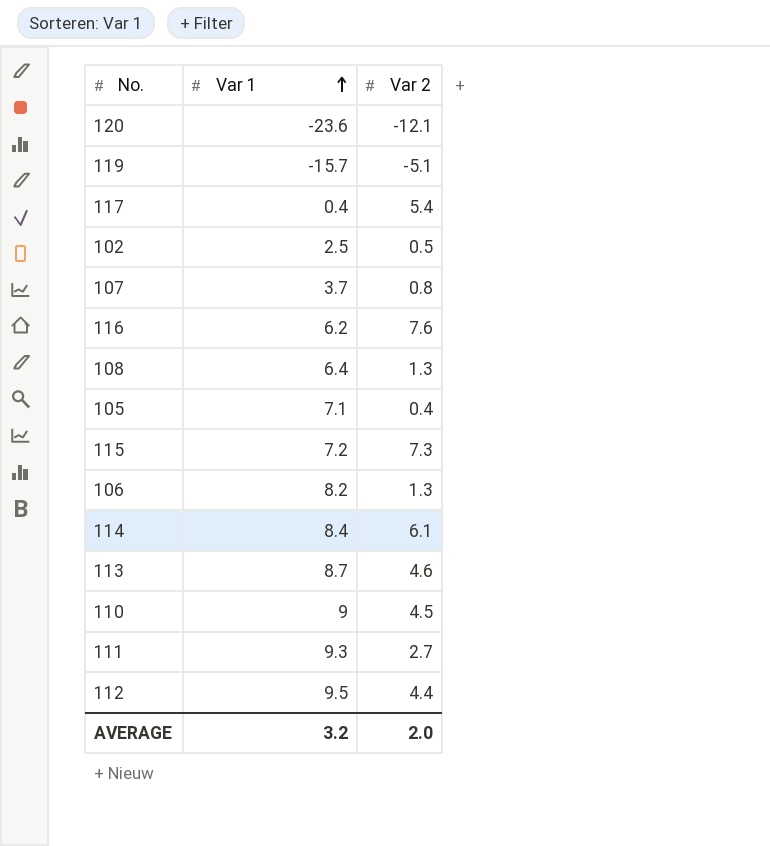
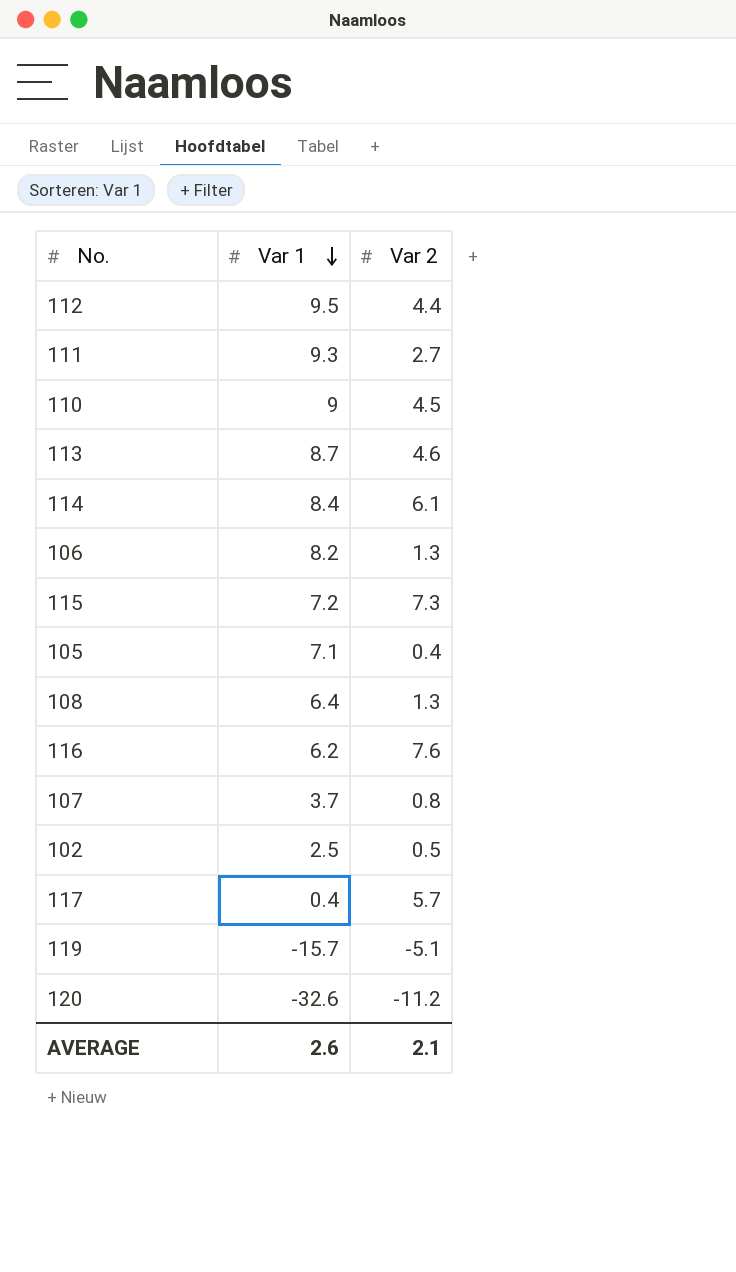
row order: Var 1 ascending -> Var 1 descending
117 | Var 2: 5.4 -> 5.7
120 | Var 1: -23.6 -> -32.6
120 | Var 2: -12.1 -> -11.2
AVERAGE | Var 1: 3.2 -> 2.6
AVERAGE | Var 2: 2.0 -> 2.1

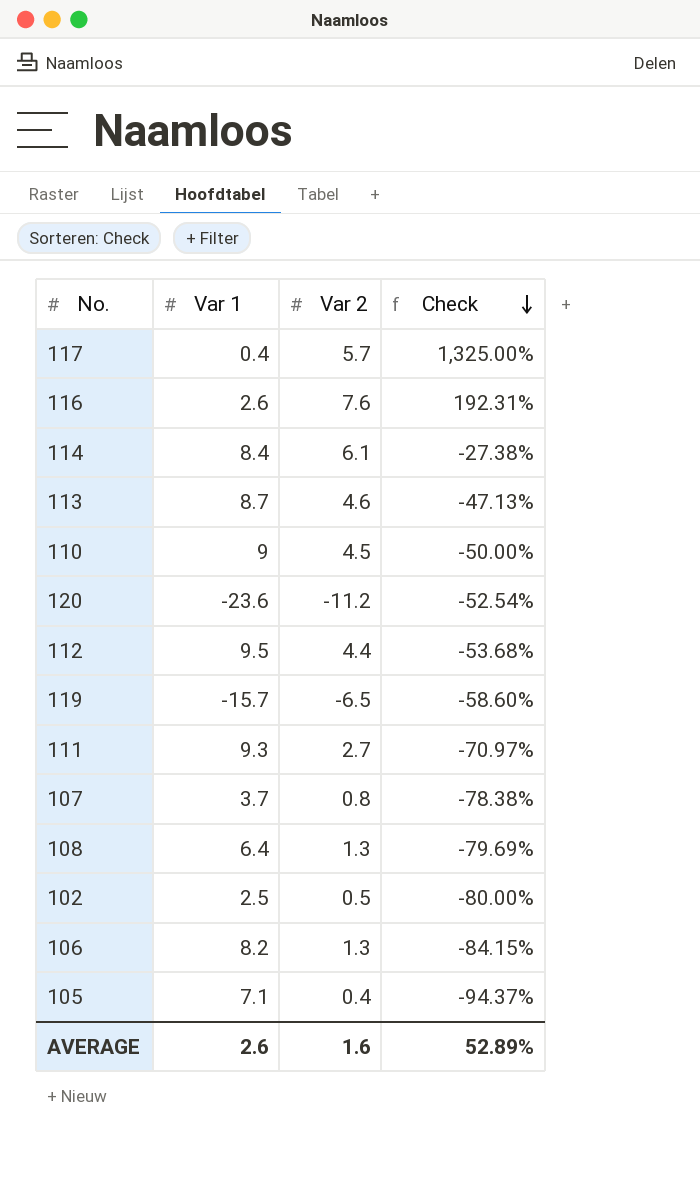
row order: Var 1 descending -> Check descending
column Check | formula: none -> ([Var 2] - [Var 1]) / [Var 1]
row 115: 7.2 | 7.3 -> none
116 | Var 1: 6.2 -> 2.6
120 | Var 1: -32.6 -> -23.6
119 | Var 2: -5.1 -> -6.5
AVERAGE | Var 2: 2.1 -> 1.6

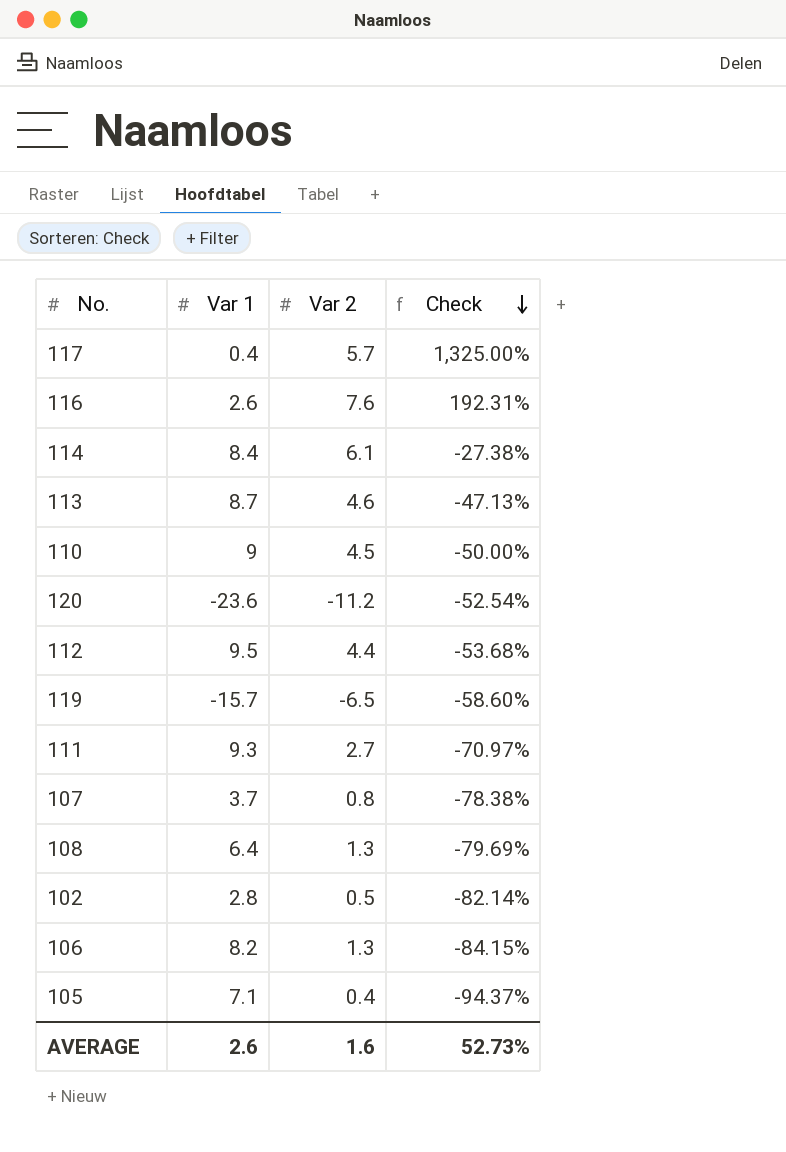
102 | Var 1: 2.5 -> 2.8
102 | Check: -80.00% -> -82.14%
AVERAGE | Check: 52.89% -> 52.73%

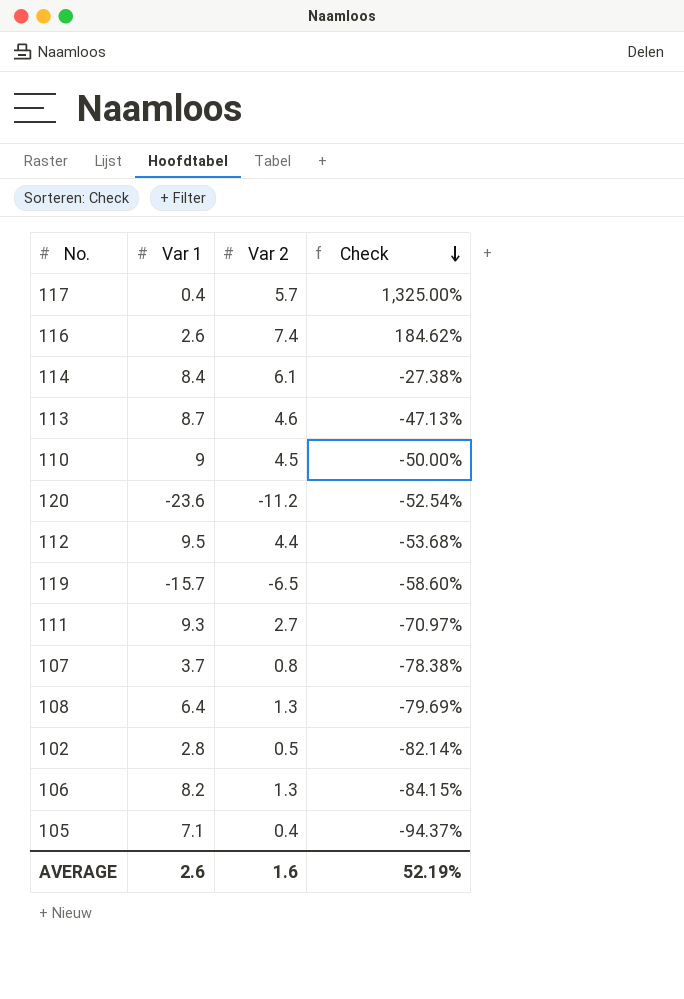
116 | Var 2: 7.6 -> 7.4
116 | Check: 192.31% -> 184.62%
AVERAGE | Check: 52.73% -> 52.19%

